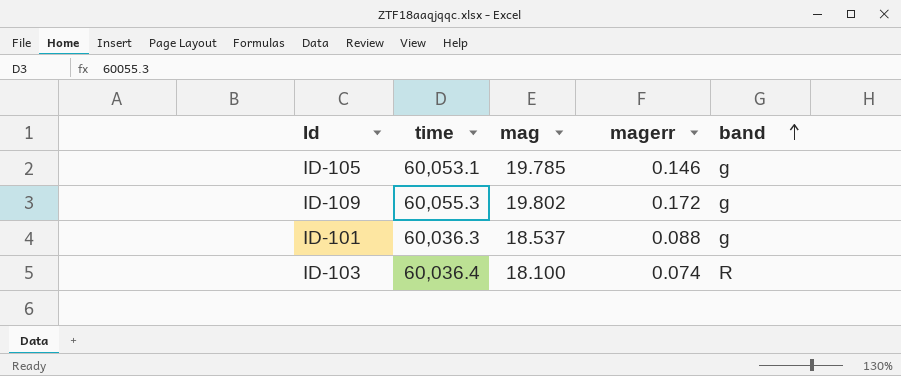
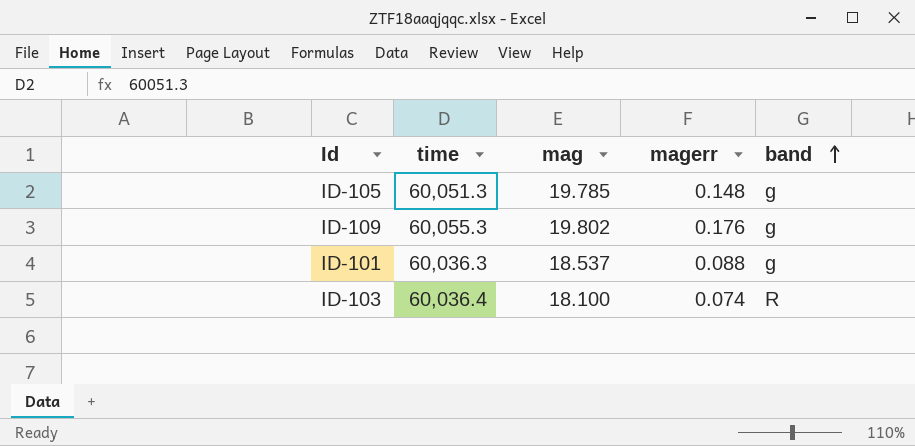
ID-105 | time: 60,053.1 -> 60,051.3
ID-105 | magerr: 0.146 -> 0.148
ID-109 | magerr: 0.172 -> 0.176

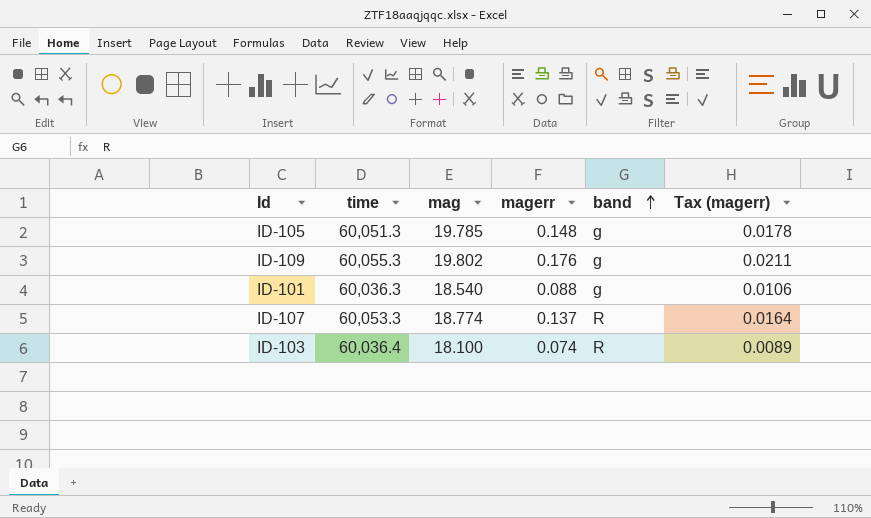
column Tax (magerr) | formula: none -> [magerr] * 0.12
ID-101 | mag: 18.537 -> 18.540
row ID-107: none -> 60,053.3 | 18.774 | 0.137 | R | 0.0164

